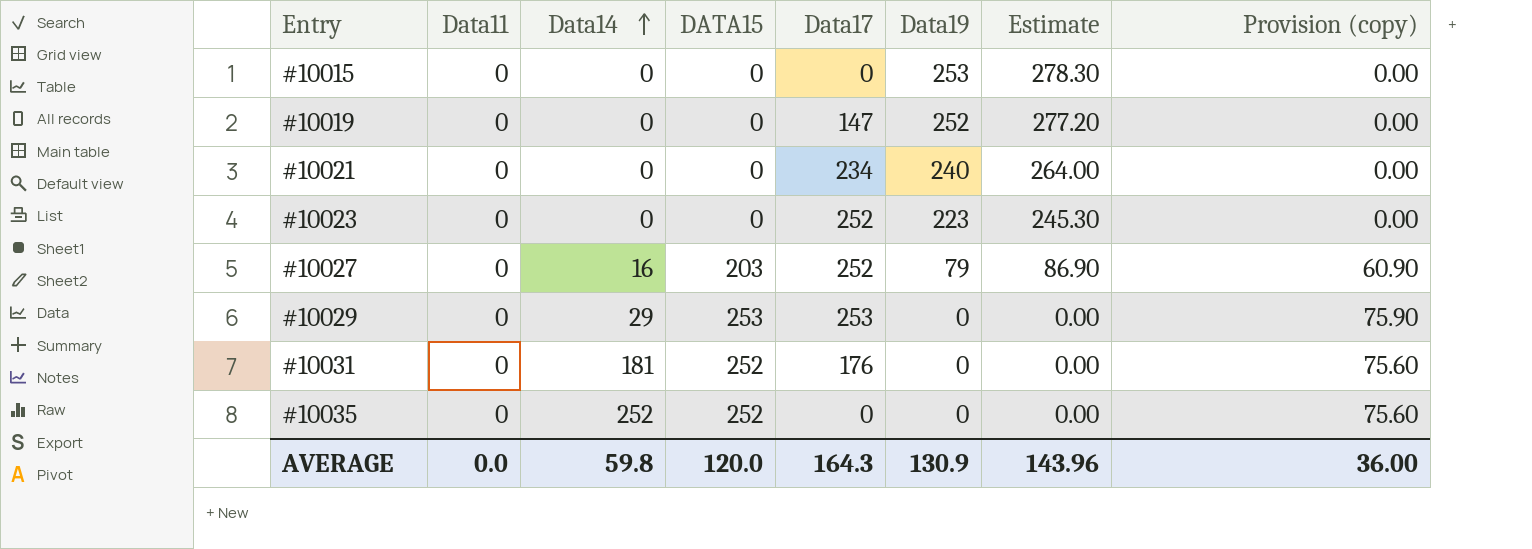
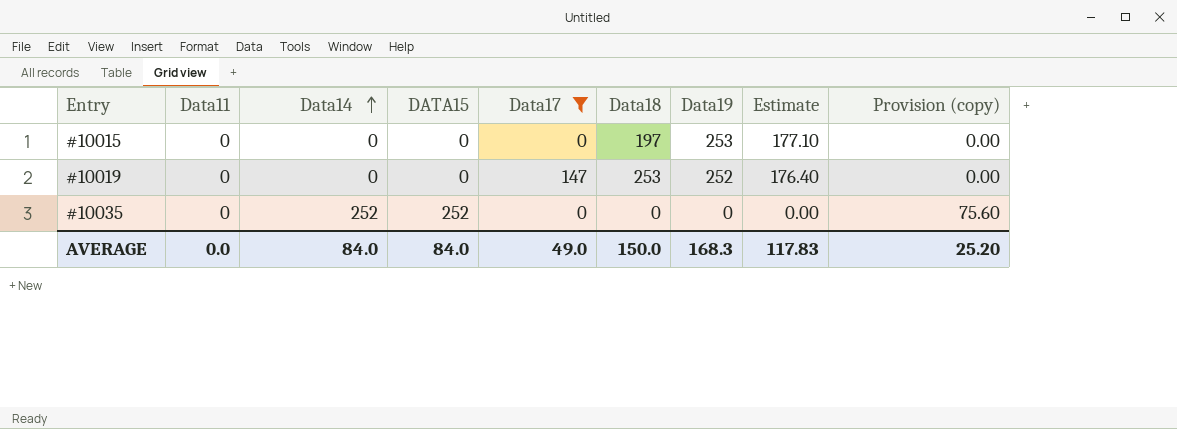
filter: none -> Data17 <= 147
column Data18 | position: none -> 6
column Estimate | formula: [Data19] * 1.1 -> [Data19] * 0.7
AVERAGE | Data14: 59.8 -> 84.0
AVERAGE | DATA15: 120.0 -> 84.0
AVERAGE | Data17: 164.3 -> 49.0
AVERAGE | Data19: 130.9 -> 168.3
AVERAGE | Estimate: 143.96 -> 117.83
AVERAGE | Provision (copy): 36.00 -> 25.20

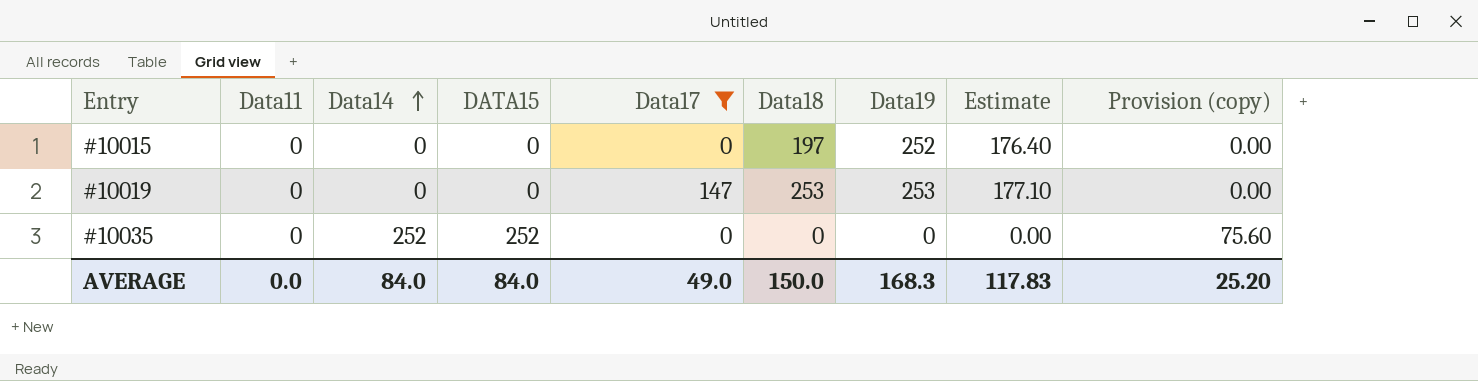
#10015 | Data19: 253 -> 252
#10015 | Estimate: 177.10 -> 176.40
#10019 | Data19: 252 -> 253
#10019 | Estimate: 176.40 -> 177.10

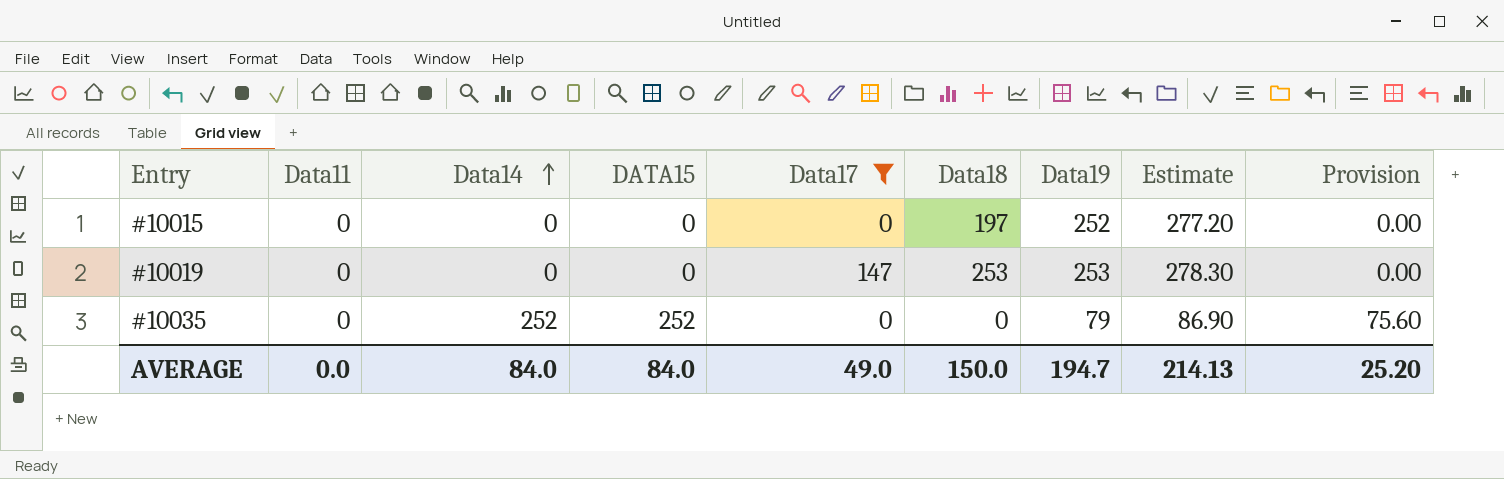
column Estimate | formula: [Data19] * 0.7 -> [Data19] * 1.1
column name: Provision (copy) -> Provision
#10035 | Data19: 0 -> 79
AVERAGE | Data19: 168.3 -> 194.7
AVERAGE | Estimate: 117.83 -> 214.13

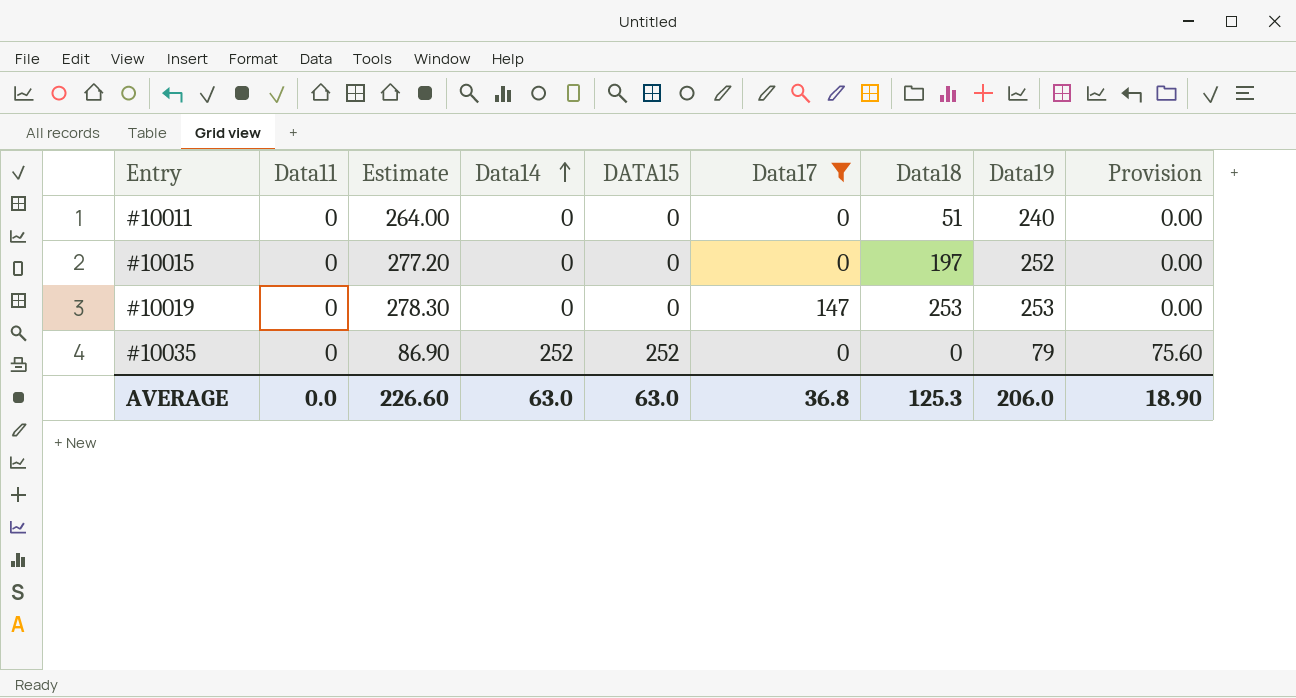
column Estimate | position: 8 -> 3
row #10011: none -> 0 | 264.00 | 0 | 0 | 0 | 51 | 240 | 0.00
AVERAGE | Estimate: 214.13 -> 226.60
AVERAGE | Data14: 84.0 -> 63.0
AVERAGE | DATA15: 84.0 -> 63.0
AVERAGE | Data17: 49.0 -> 36.8
AVERAGE | Data18: 150.0 -> 125.3
AVERAGE | Data19: 194.7 -> 206.0
AVERAGE | Provision: 25.20 -> 18.90

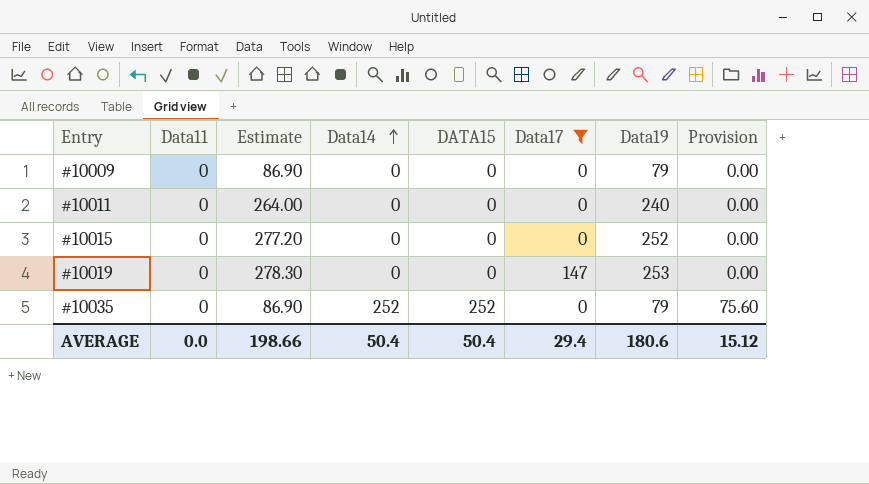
column Data18 | position: 7 -> none
row #10009: none -> 0 | 86.90 | 0 | 0 | 0 | 79 | 0.00
AVERAGE | Estimate: 226.60 -> 198.66
AVERAGE | Data14: 63.0 -> 50.4
AVERAGE | DATA15: 63.0 -> 50.4
AVERAGE | Data17: 36.8 -> 29.4
AVERAGE | Data19: 206.0 -> 180.6
AVERAGE | Provision: 18.90 -> 15.12

